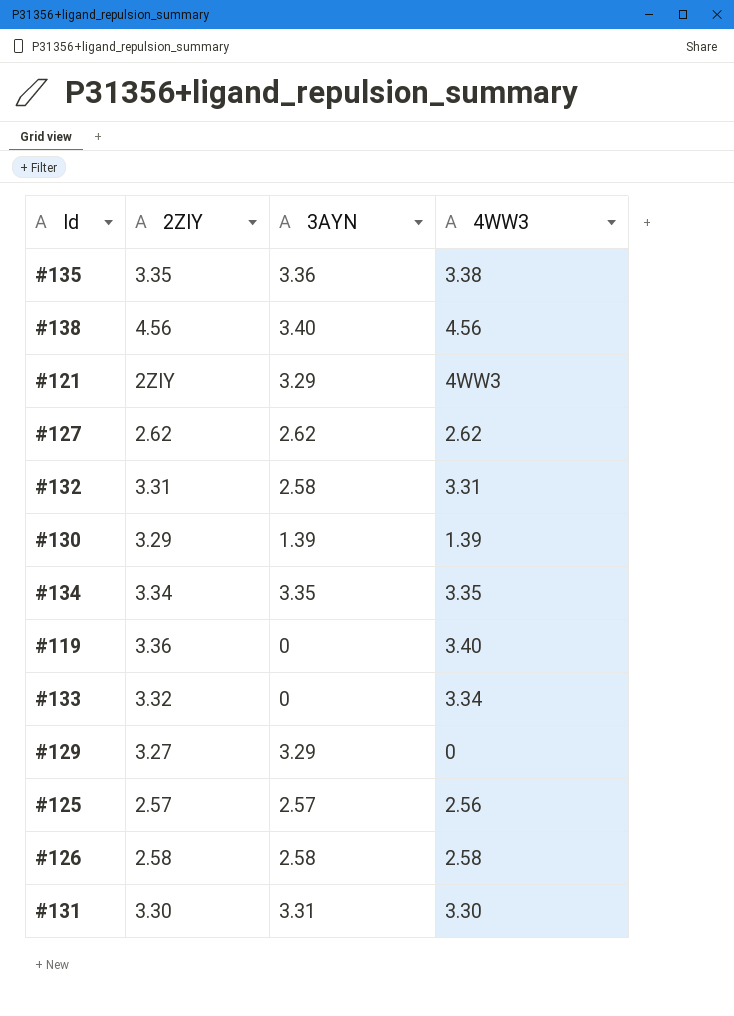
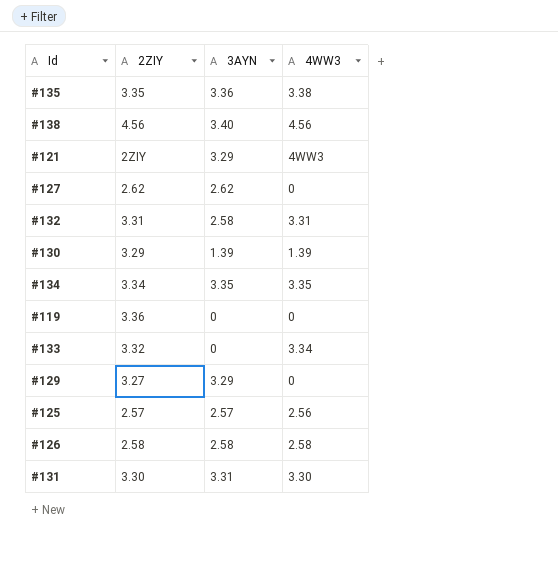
#127 | 4WW3: 2.62 -> 0
#119 | 4WW3: 3.40 -> 0

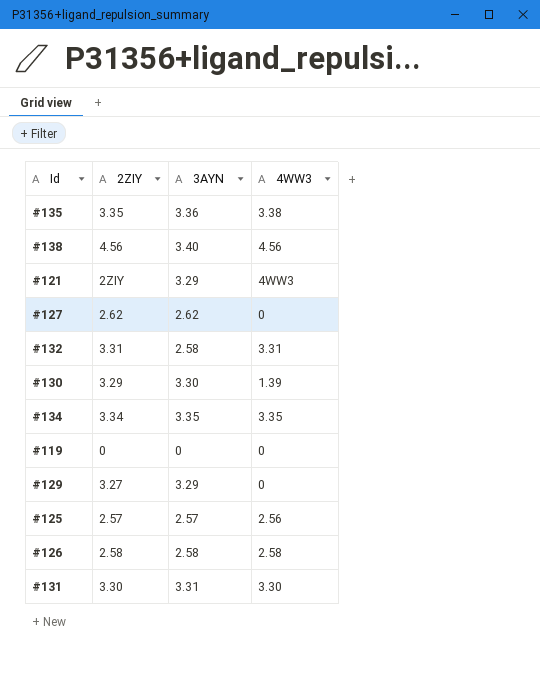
row #133: 3.32 | 0 | 3.34 -> none
#130 | 3AYN: 1.39 -> 3.30
#119 | 2ZIY: 3.36 -> 0

